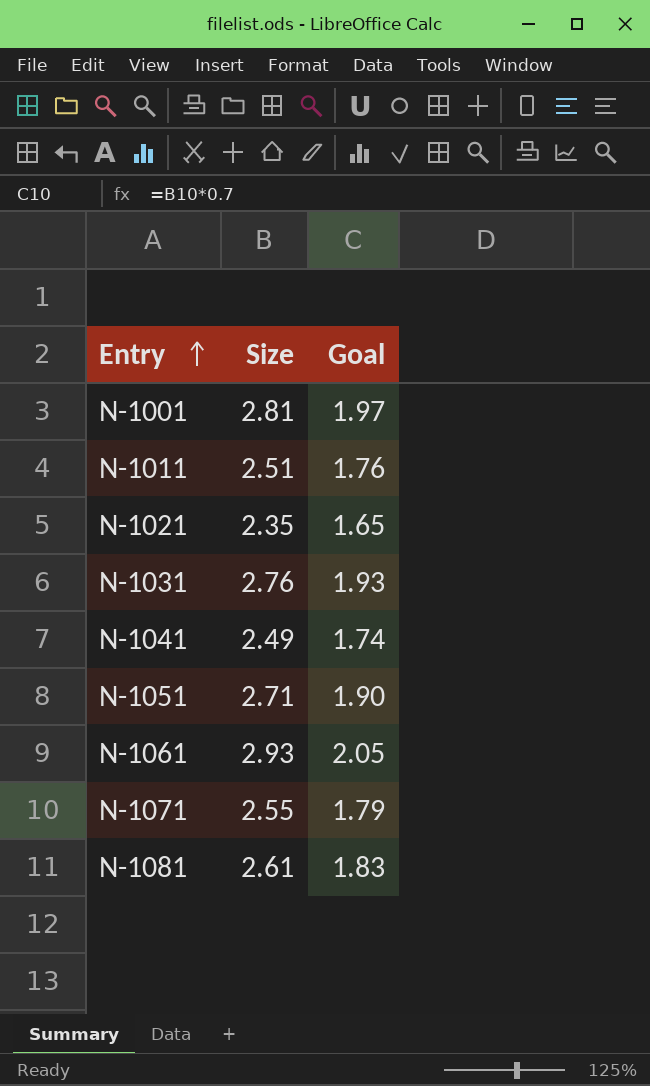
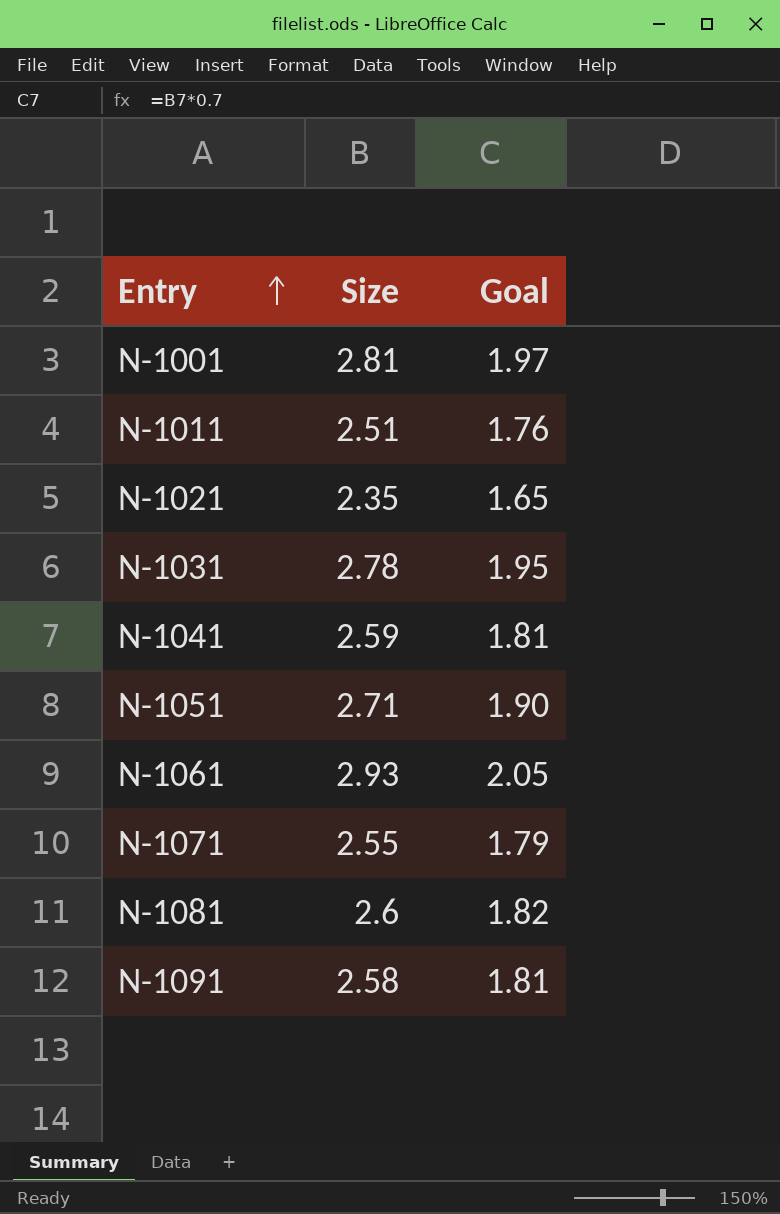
N-1031 | Size: 2.76 -> 2.78
N-1031 | Goal: 1.93 -> 1.95
N-1041 | Size: 2.49 -> 2.59
N-1041 | Goal: 1.74 -> 1.81
N-1081 | Size: 2.61 -> 2.6
N-1081 | Goal: 1.83 -> 1.82
row N-1091: none -> 2.58 | 1.81

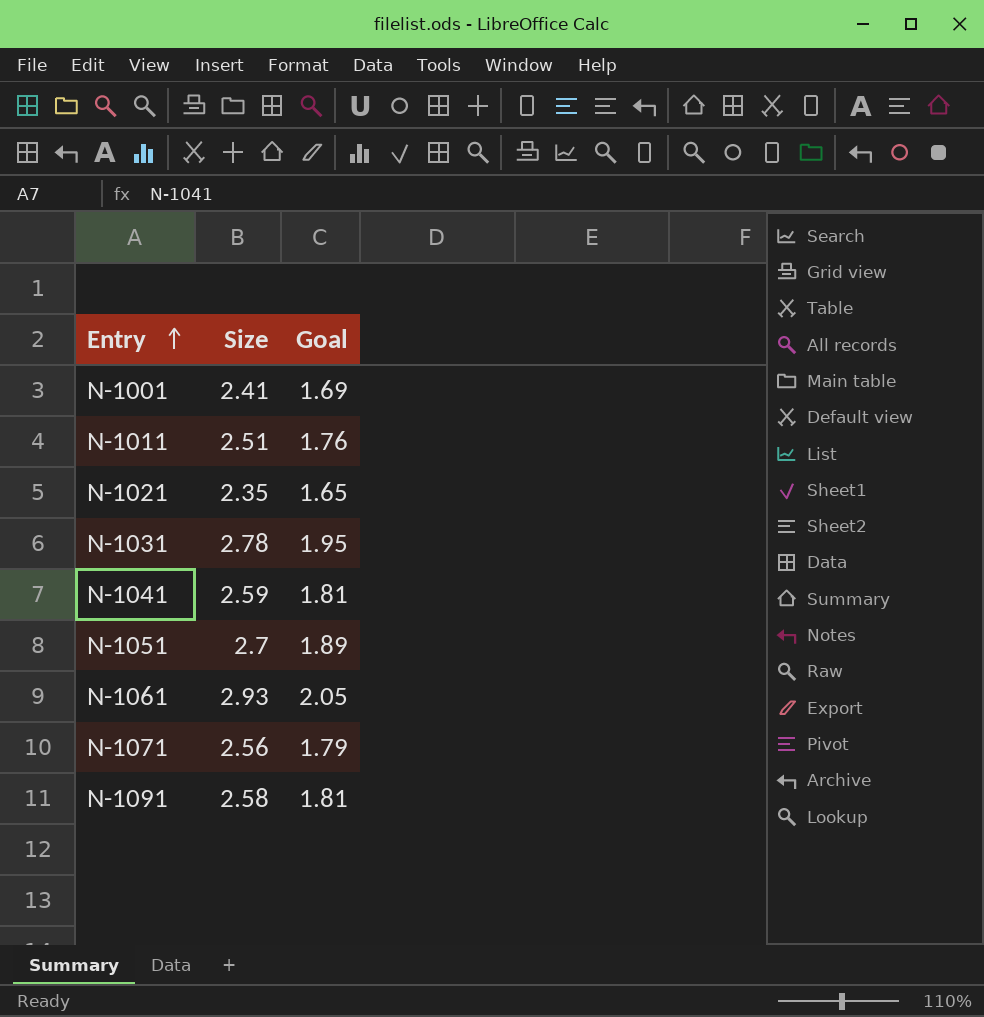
row N-1081: 2.6 | 1.82 -> none
N-1001 | Size: 2.81 -> 2.41
N-1001 | Goal: 1.97 -> 1.69
N-1051 | Size: 2.71 -> 2.7
N-1051 | Goal: 1.90 -> 1.89
N-1071 | Size: 2.55 -> 2.56

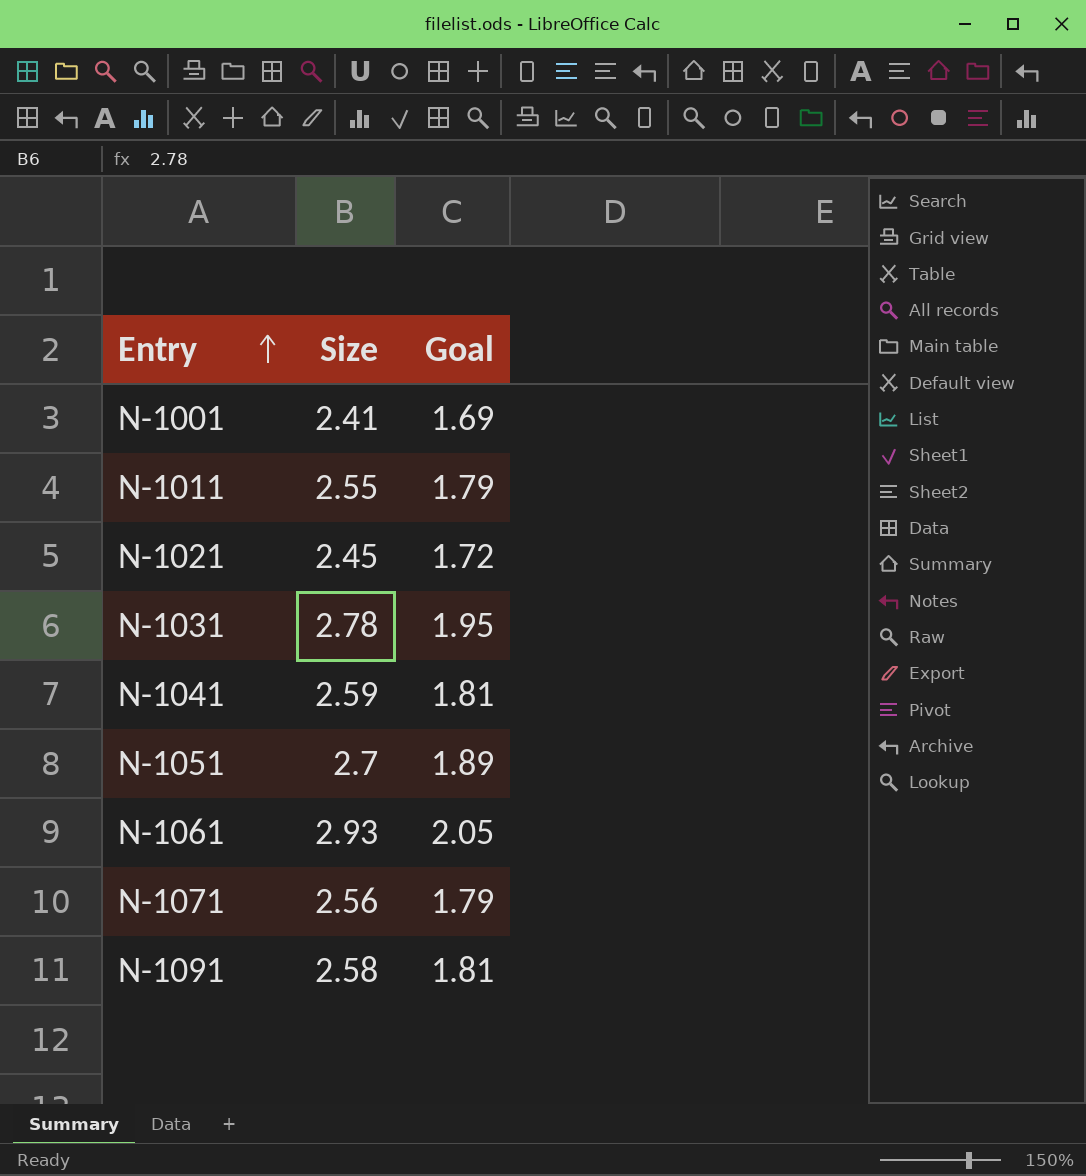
N-1011 | Size: 2.51 -> 2.55
N-1011 | Goal: 1.76 -> 1.79
N-1021 | Size: 2.35 -> 2.45
N-1021 | Goal: 1.65 -> 1.72

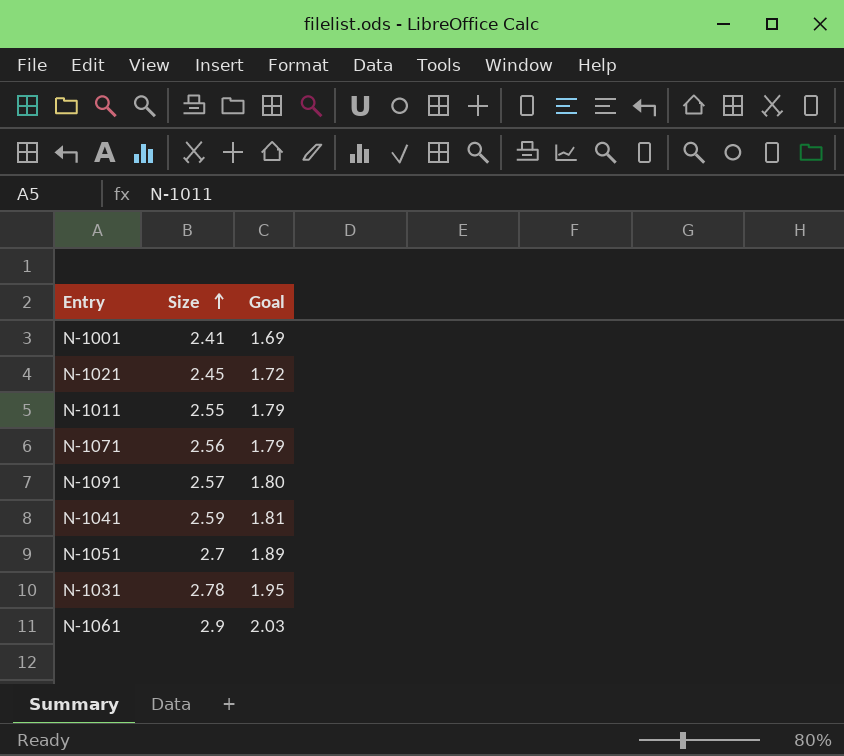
row order: Entry ascending -> Size ascending
N-1091 | Size: 2.58 -> 2.57
N-1091 | Goal: 1.81 -> 1.80
N-1061 | Size: 2.93 -> 2.9
N-1061 | Goal: 2.05 -> 2.03

